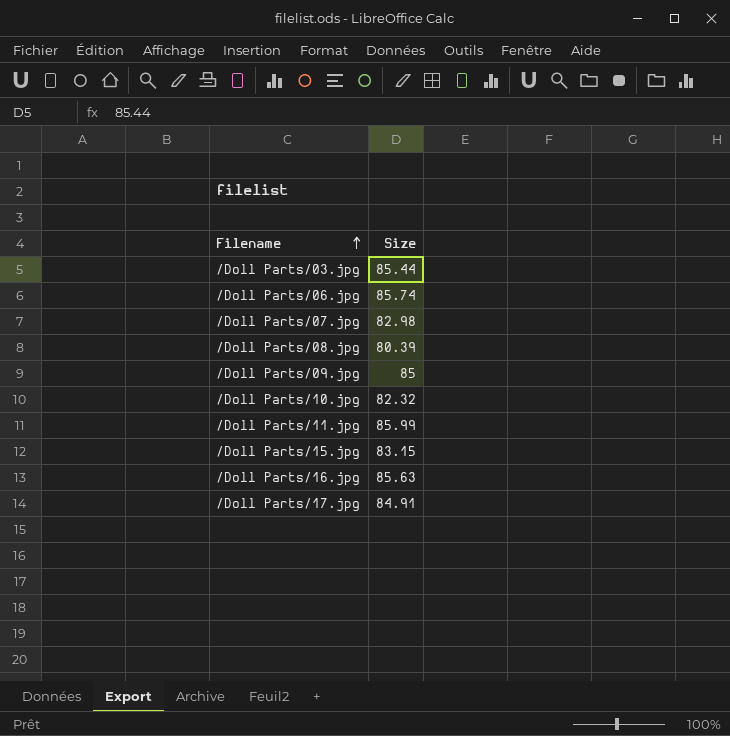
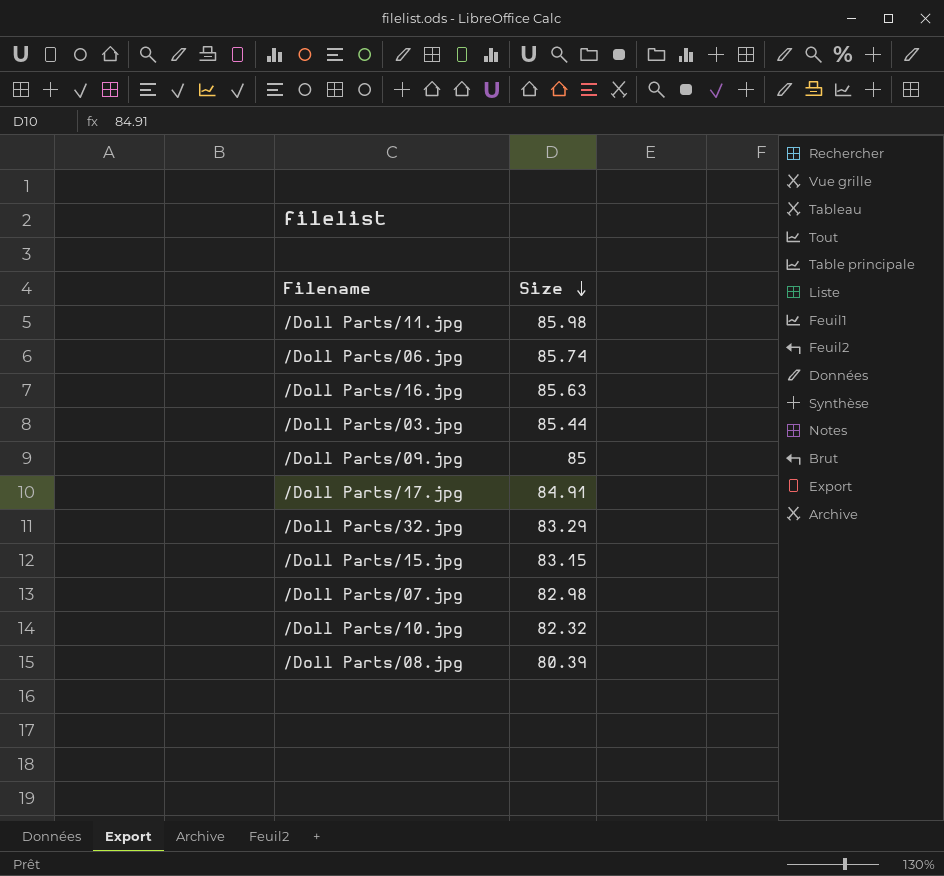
row order: Filename ascending -> Size descending
/Doll Parts/11.jpg | Size: 85.99 -> 85.98
row /Doll Parts/32.jpg: none -> 83.29

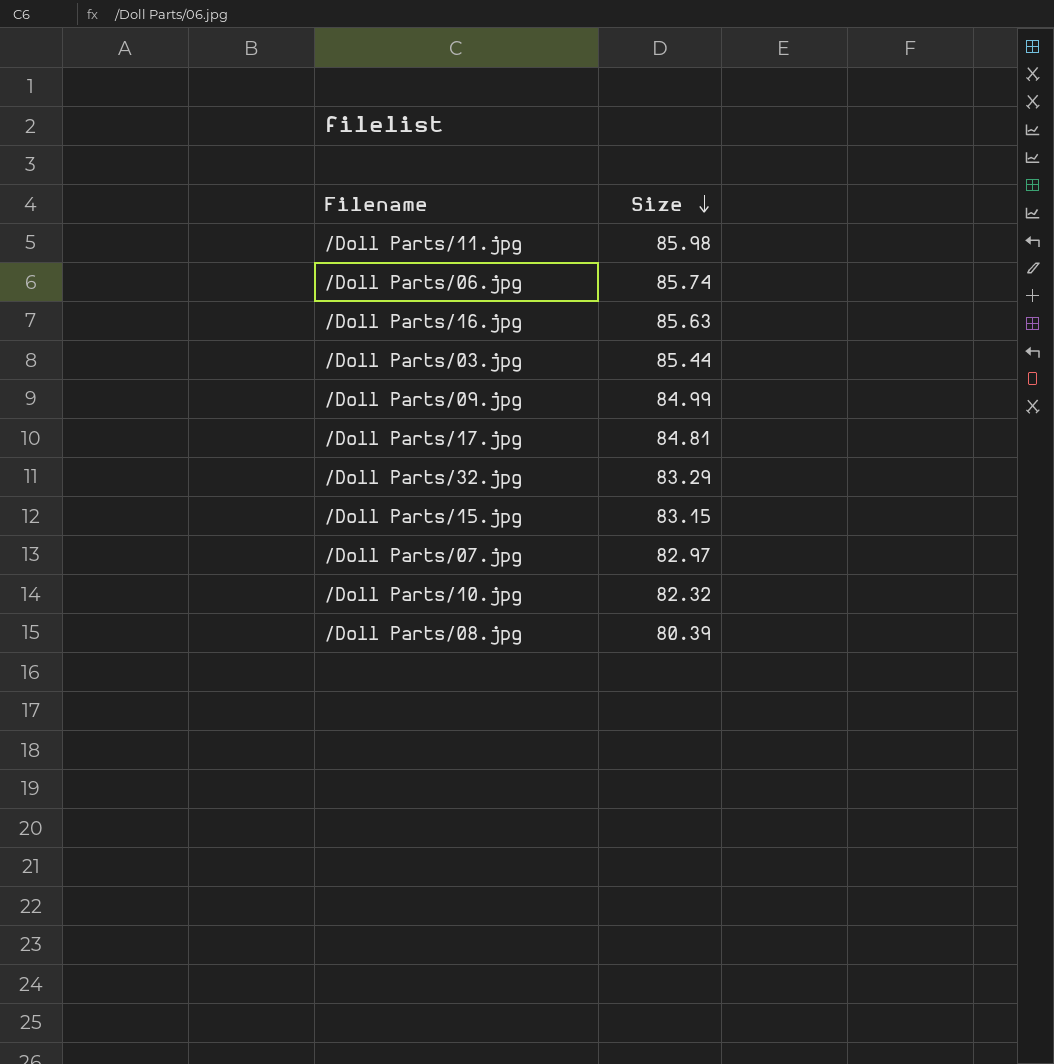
/Doll Parts/09.jpg | Size: 85 -> 84.99
/Doll Parts/17.jpg | Size: 84.91 -> 84.81
/Doll Parts/07.jpg | Size: 82.98 -> 82.97

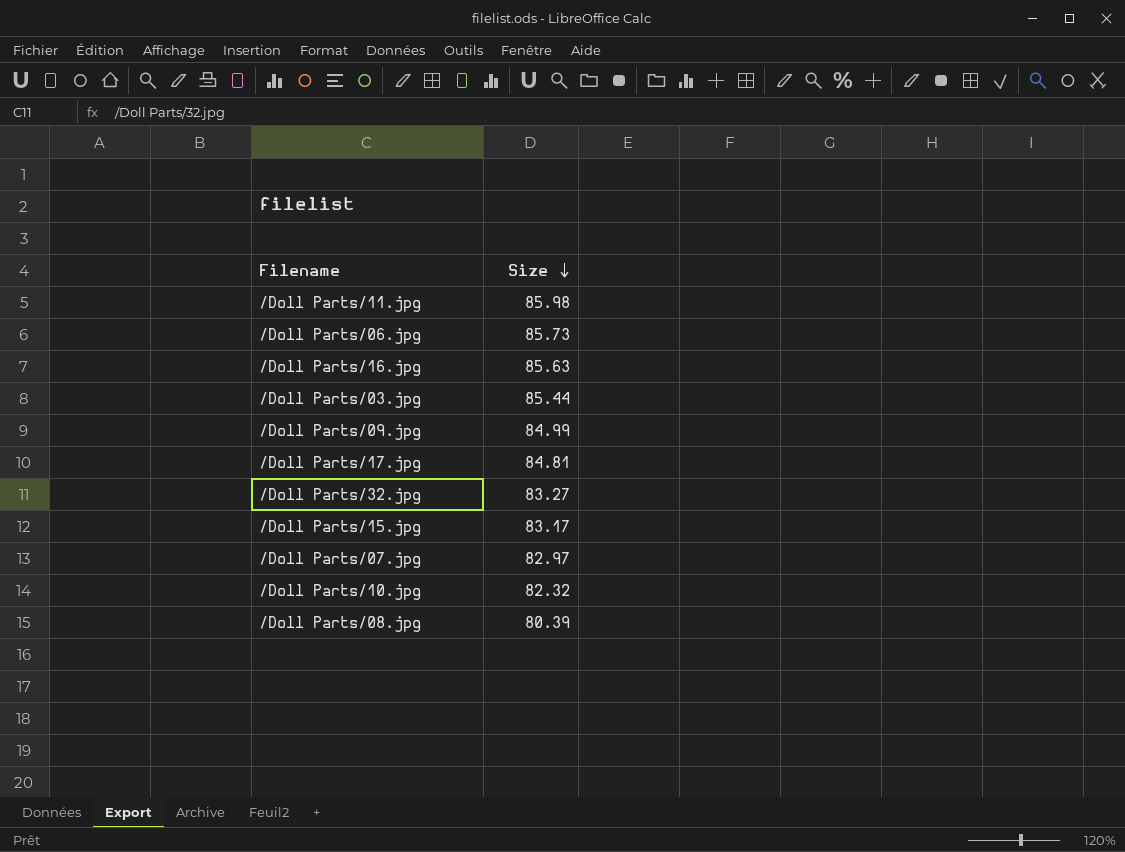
/Doll Parts/06.jpg | Size: 85.74 -> 85.73
/Doll Parts/32.jpg | Size: 83.29 -> 83.27
/Doll Parts/15.jpg | Size: 83.15 -> 83.17

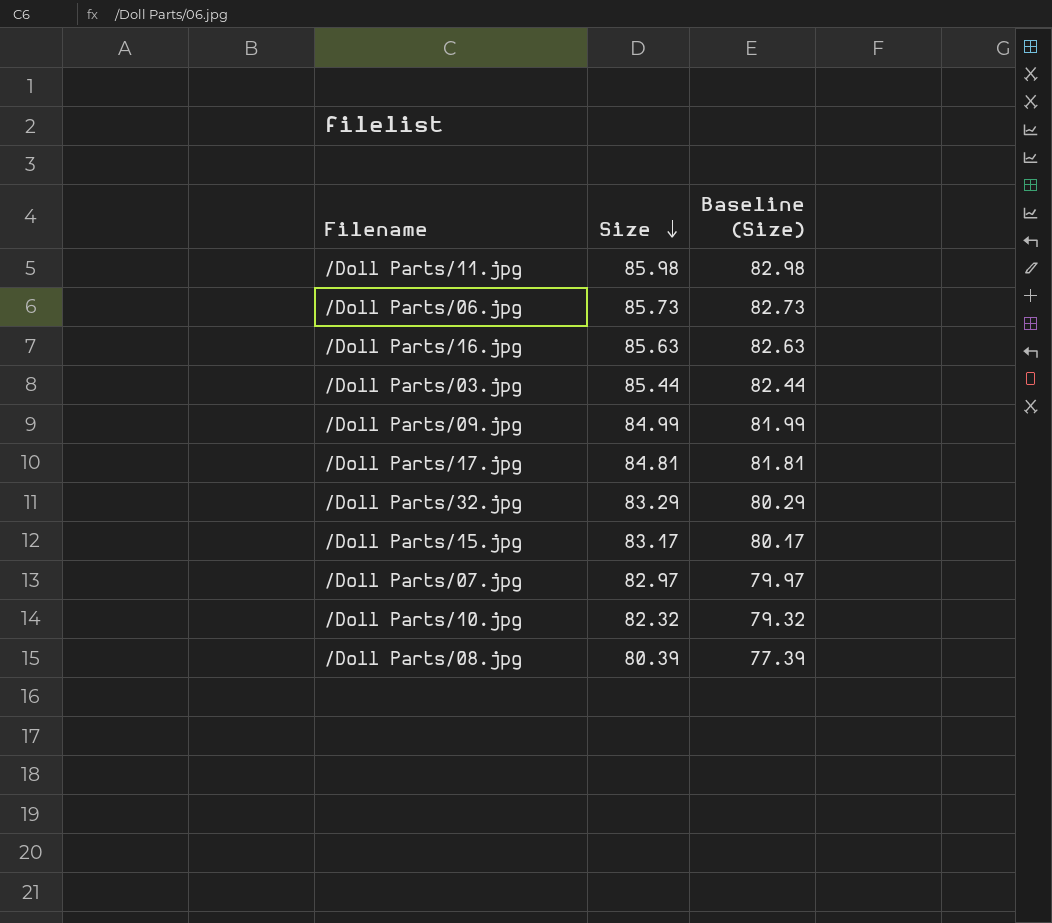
column Baseline (Size) | formula: none -> [Size] - 3
/Doll Parts/32.jpg | Size: 83.27 -> 83.29

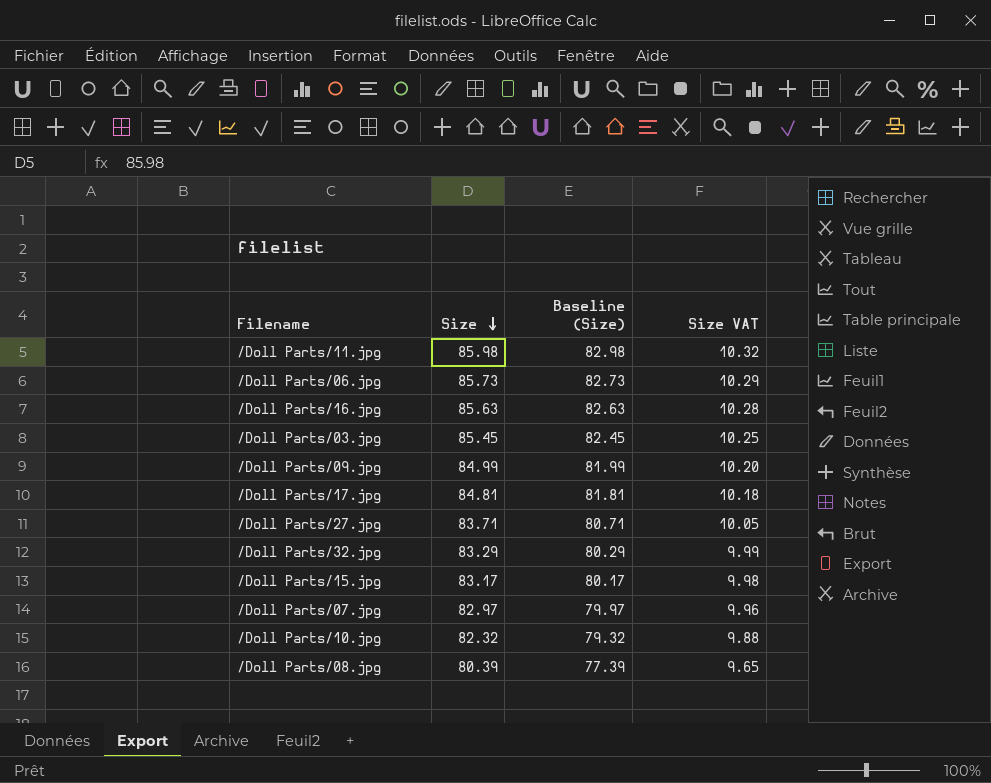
column Size VAT | formula: none -> [Size] * 0.12
/Doll Parts/03.jpg | Size: 85.44 -> 85.45
/Doll Parts/03.jpg | Baseline (Size): 82.44 -> 82.45
row /Doll Parts/27.jpg: none -> 83.71 | 80.71 | 10.05

